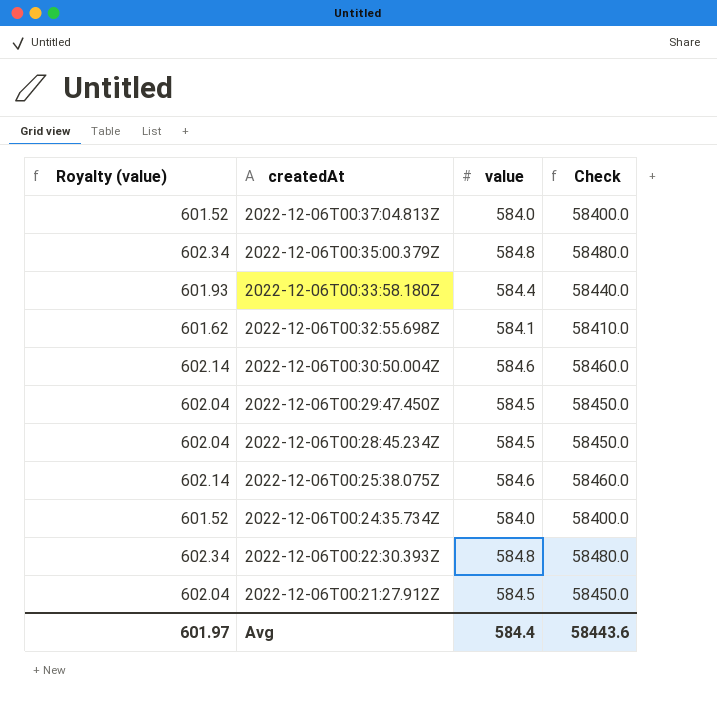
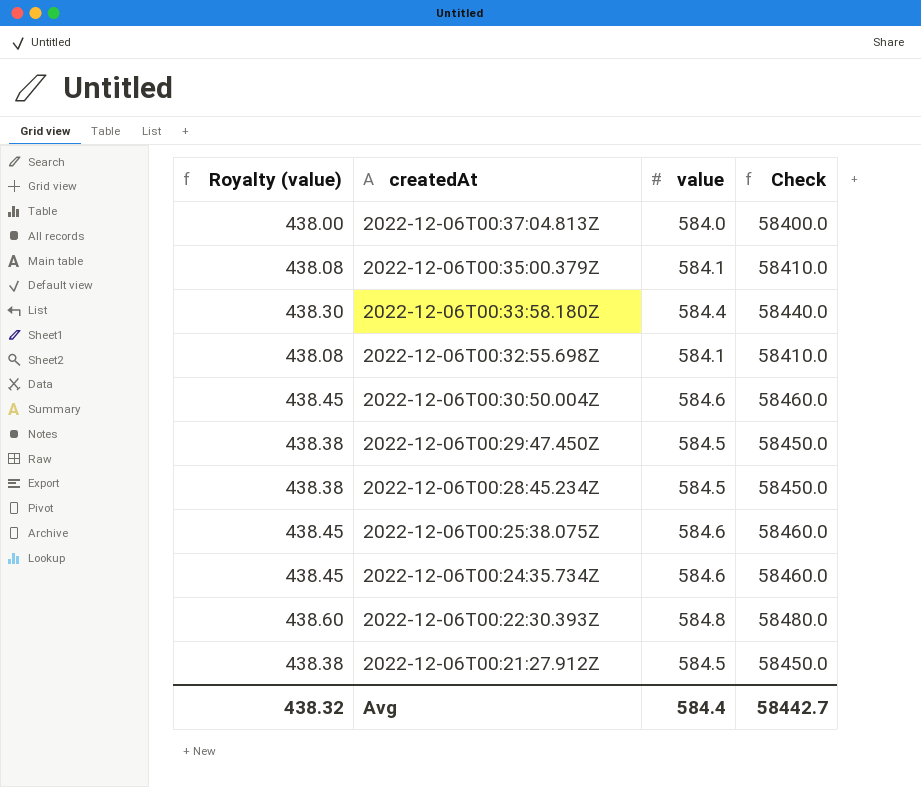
column Royalty (value) | formula: [value] * 1.03 -> [value] * 0.75
2022-12-06T00:35:00.379Z | value: 584.8 -> 584.1
2022-12-06T00:35:00.379Z | Check: 58480.0 -> 58410.0
2022-12-06T00:24:35.734Z | value: 584.0 -> 584.6
2022-12-06T00:24:35.734Z | Check: 58400.0 -> 58460.0
Avg | Royalty (value): 601.97 -> 438.32
Avg | Check: 58443.6 -> 58442.7

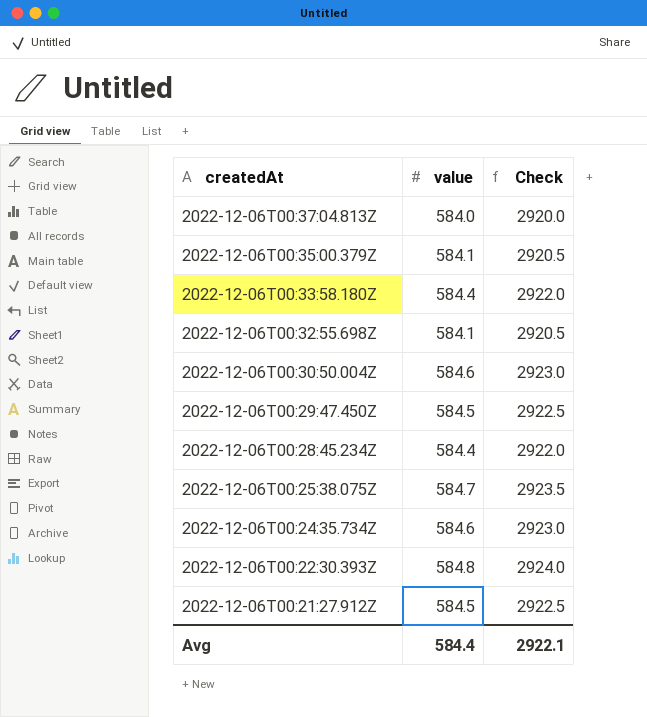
column Royalty (value) | formula: [value] * 0.75 -> none
column Check | formula: [value] * 100 -> [value] * 5
2022-12-06T00:28:45.234Z | value: 584.5 -> 584.4
2022-12-06T00:25:38.075Z | value: 584.6 -> 584.7
Avg | Check: 58442.7 -> 2922.1

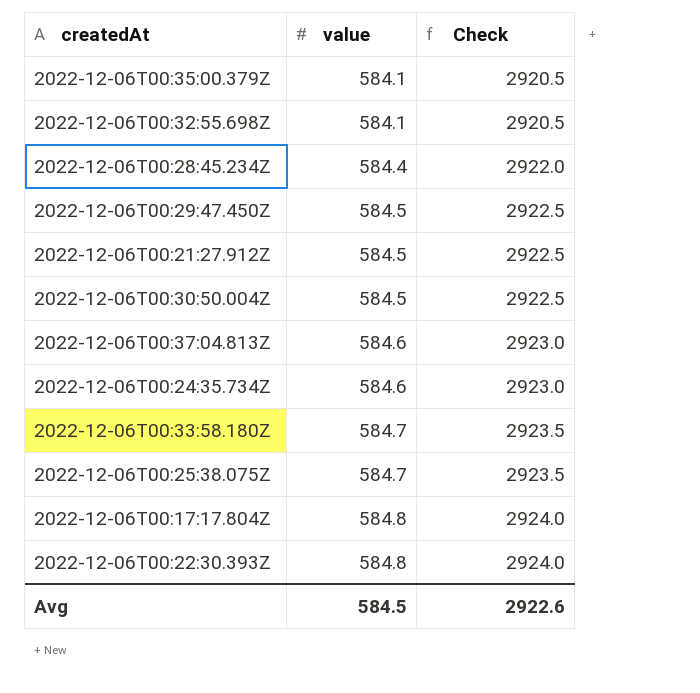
row order: createdAt descending -> value ascending
2022-12-06T00:30:50.004Z | value: 584.6 -> 584.5
2022-12-06T00:30:50.004Z | Check: 2923.0 -> 2922.5
2022-12-06T00:37:04.813Z | value: 584.0 -> 584.6
2022-12-06T00:37:04.813Z | Check: 2920.0 -> 2923.0
2022-12-06T00:33:58.180Z | value: 584.4 -> 584.7
2022-12-06T00:33:58.180Z | Check: 2922.0 -> 2923.5
row 2022-12-06T00:17:17.804Z: none -> 584.8 | 2924.0
Avg | value: 584.4 -> 584.5
Avg | Check: 2922.1 -> 2922.6

